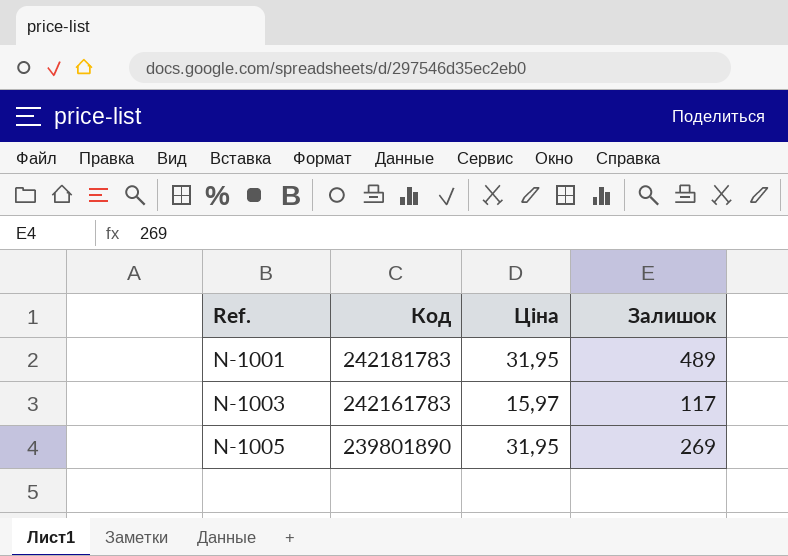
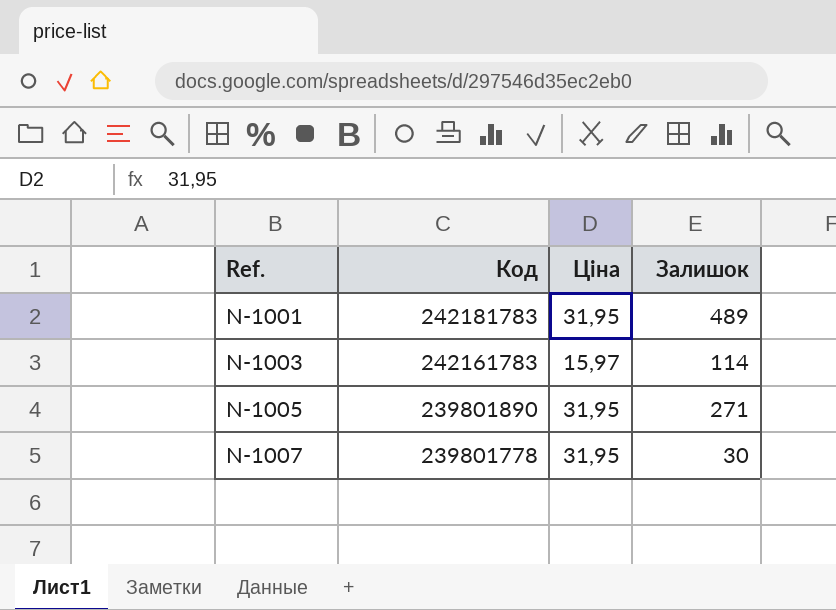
N-1003 | Залишок: 117 -> 114
N-1005 | Залишок: 269 -> 271
row N-1007: none -> 239801778 | 31,95 | 30

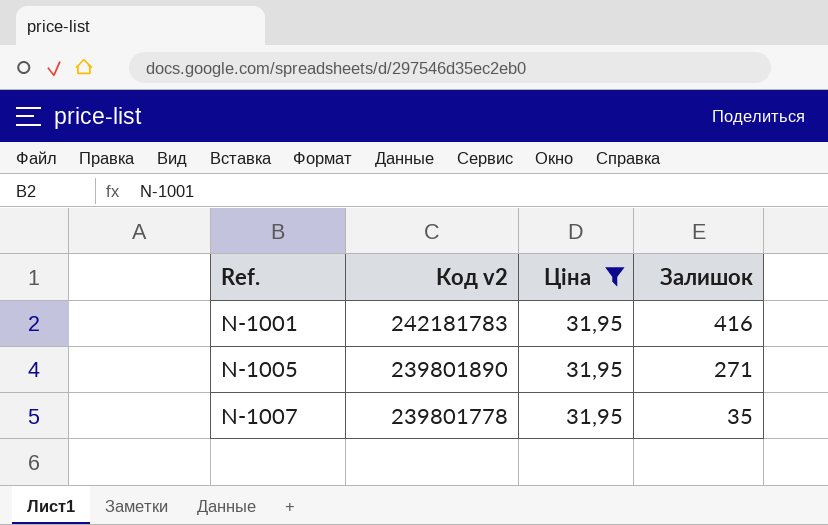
filter: none -> Ціна = 31,95
column name: Код -> Код v2
N-1001 | Залишок: 489 -> 416
N-1007 | Залишок: 30 -> 35

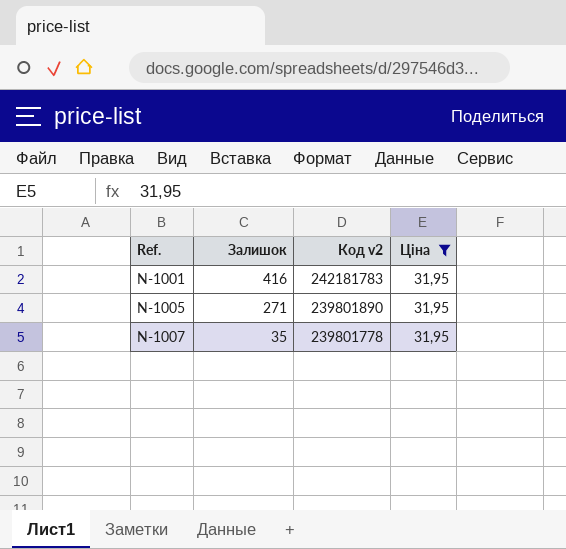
column Залишок | position: 4 -> 2

